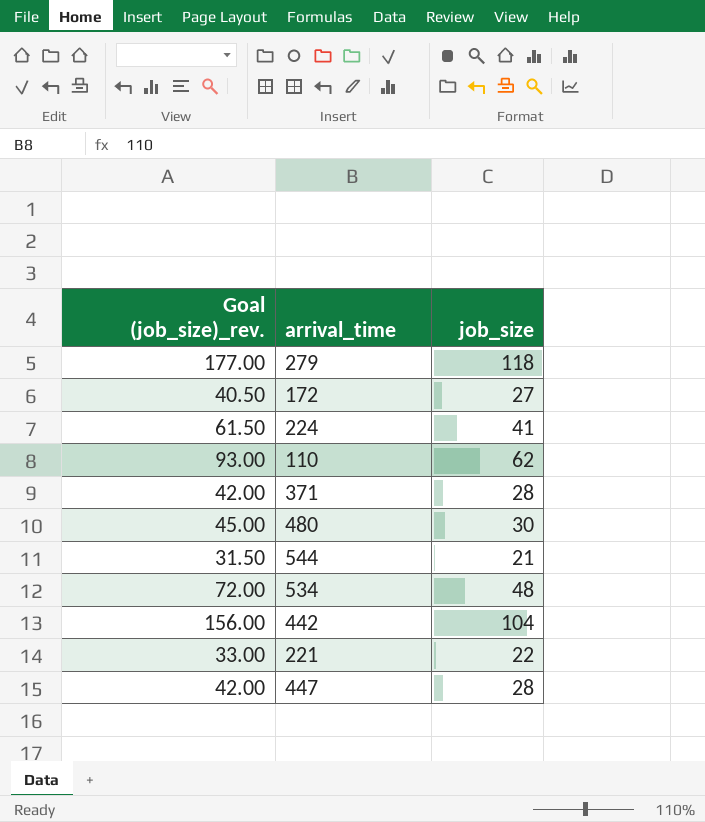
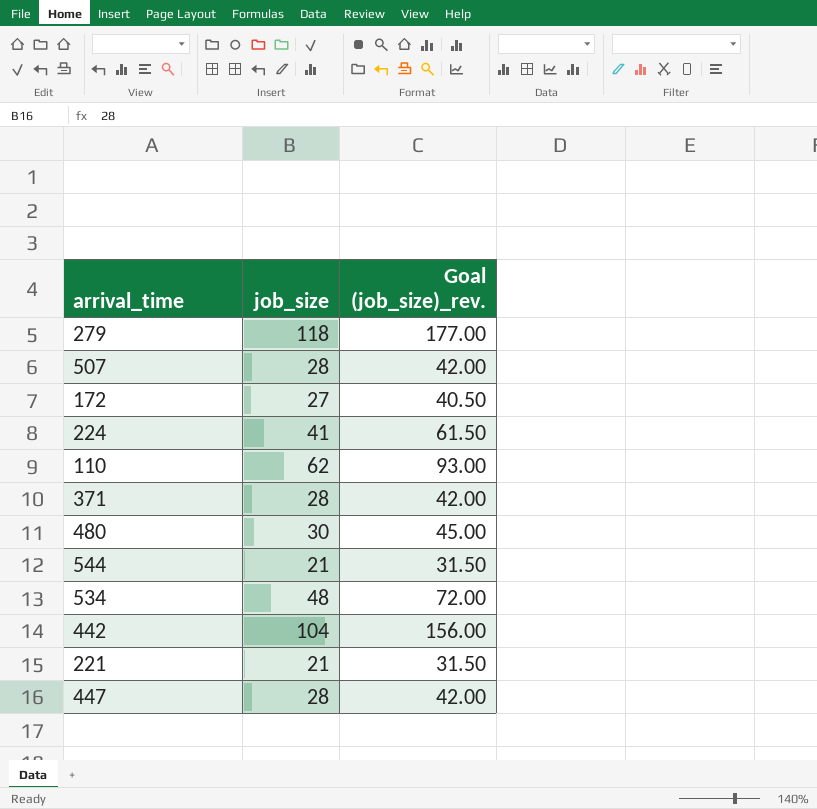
column Goal (job_size)_rev. | position: 1 -> 3
row 507: none -> 28 | 42.00
221 | job_size: 22 -> 21
221 | Goal (job_size)_rev.: 33.00 -> 31.50

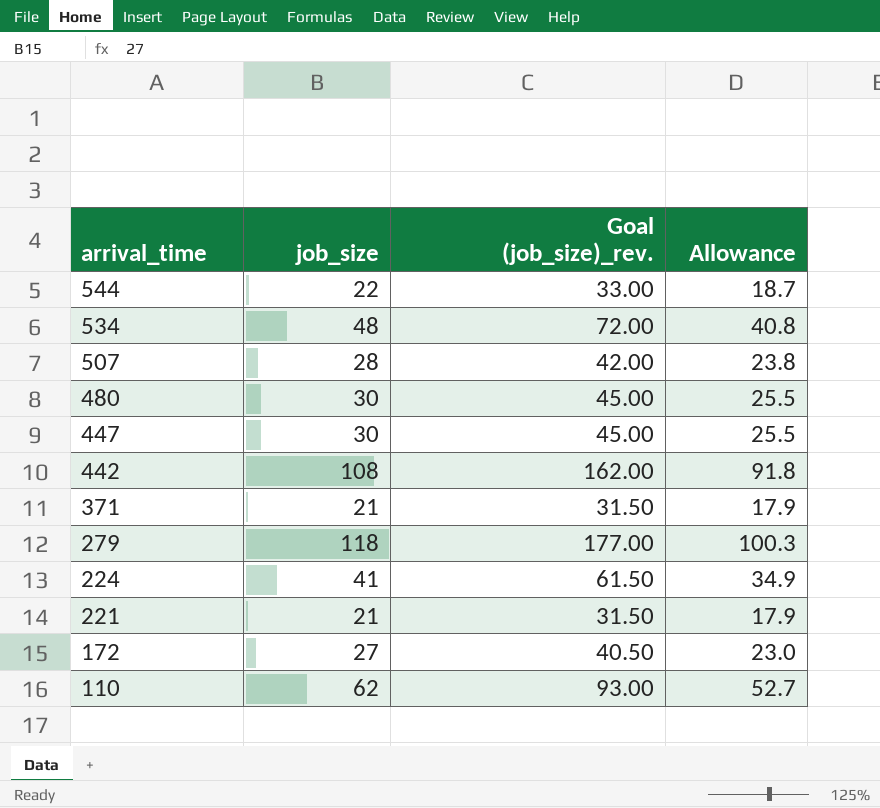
row order: none -> arrival_time descending
column Allowance | formula: none -> [job_size] * 0.85
544 | job_size: 21 -> 22
544 | Goal (job_size)_rev.: 31.50 -> 33.00
447 | job_size: 28 -> 30
447 | Goal (job_size)_rev.: 42.00 -> 45.00
442 | job_size: 104 -> 108
442 | Goal (job_size)_rev.: 156.00 -> 162.00
371 | job_size: 28 -> 21
371 | Goal (job_size)_rev.: 42.00 -> 31.50

